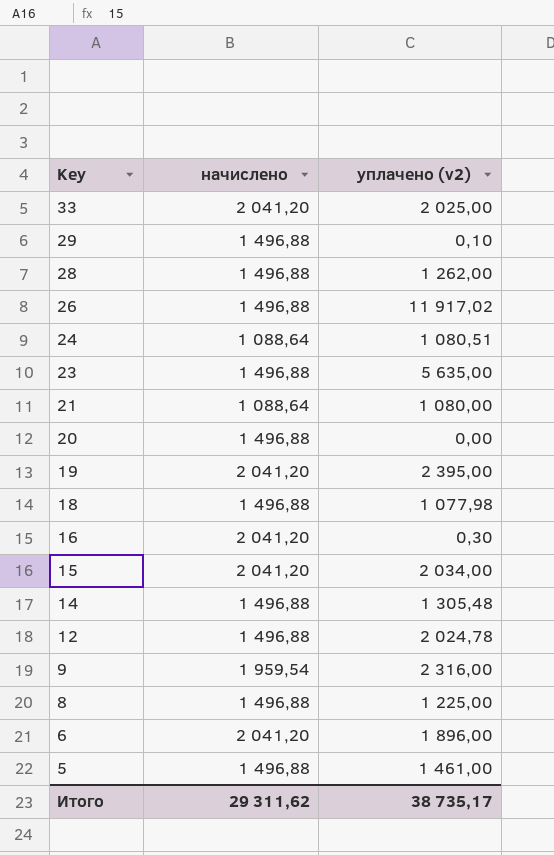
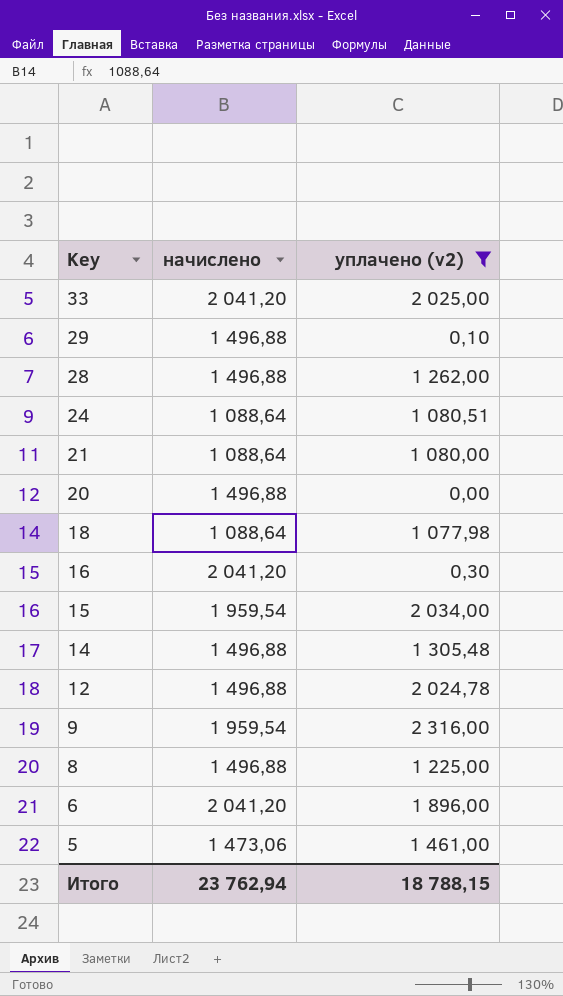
filter: none -> уплачено (v2) <= 2 316,00
18 | начислено: 1 496,88 -> 1 088,64
15 | начислено: 2 041,20 -> 1 959,54
5 | начислено: 1 496,88 -> 1 473,06
Итого | начислено: 29 311,62 -> 23 762,94
Итого | уплачено (v2): 38 735,17 -> 18 788,15

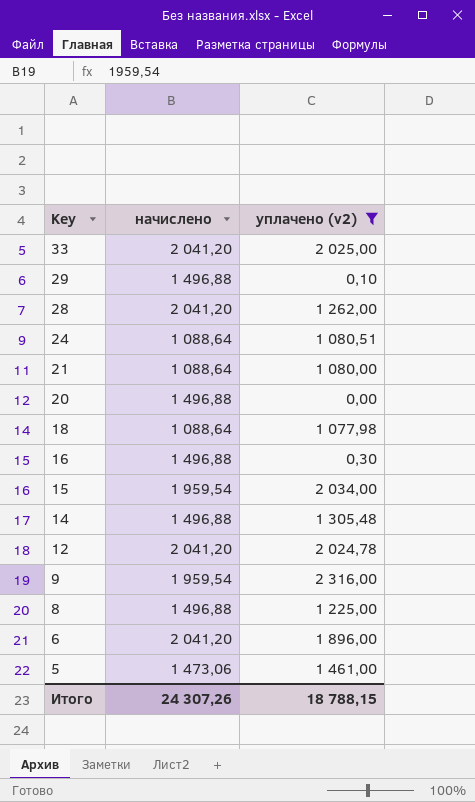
28 | начислено: 1 496,88 -> 2 041,20
16 | начислено: 2 041,20 -> 1 496,88
12 | начислено: 1 496,88 -> 2 041,20
Итого | начислено: 23 762,94 -> 24 307,26

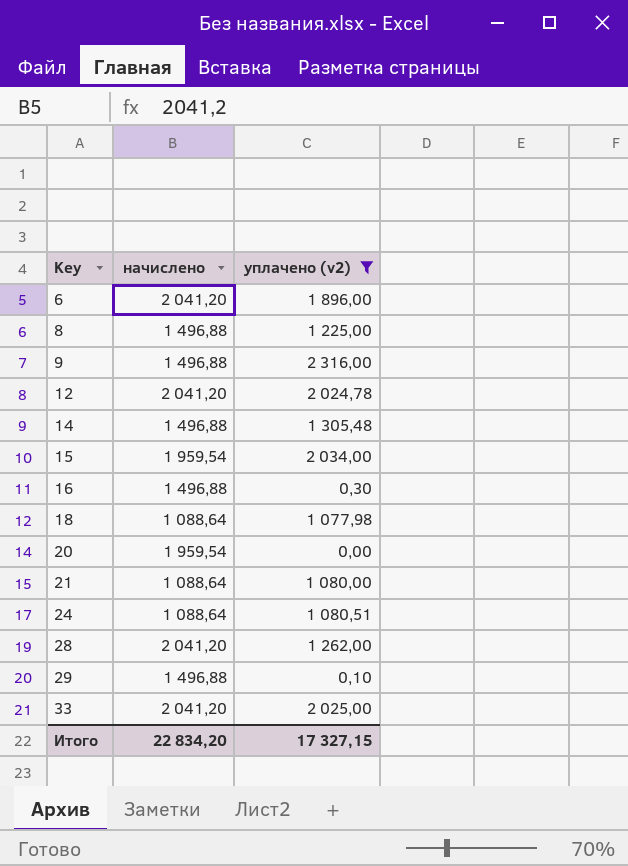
row order: Key descending -> Key ascending
row 5: 1 473,06 | 1 461,00 -> none
9 | начислено: 1 959,54 -> 1 496,88
20 | начислено: 1 496,88 -> 1 959,54
Итого | начислено: 24 307,26 -> 22 834,20
Итого | уплачено (v2): 18 788,15 -> 17 327,15

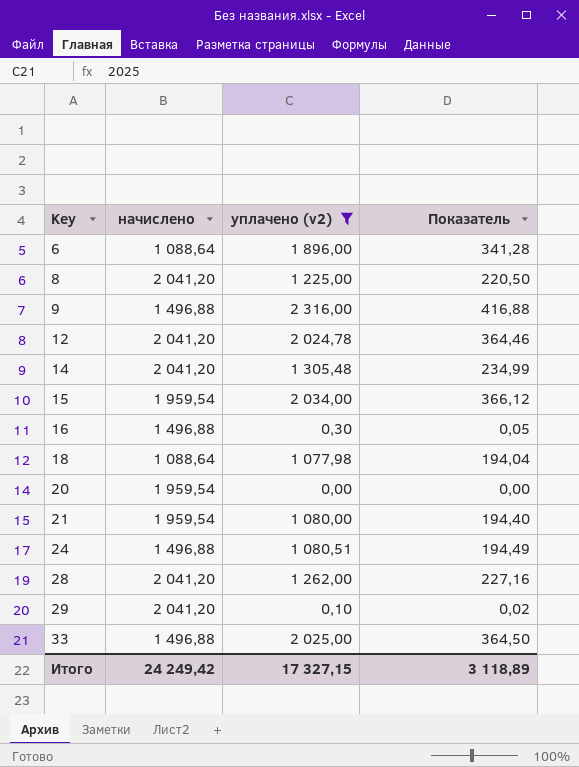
column Показатель | formula: none -> [уплачено (v2)] * 0,18
6 | начислено: 2 041,20 -> 1 088,64
8 | начислено: 1 496,88 -> 2 041,20
14 | начислено: 1 496,88 -> 2 041,20
21 | начислено: 1 088,64 -> 1 959,54
24 | начислено: 1 088,64 -> 1 496,88
29 | начислено: 1 496,88 -> 2 041,20
33 | начислено: 2 041,20 -> 1 496,88
Итого | начислено: 22 834,20 -> 24 249,42

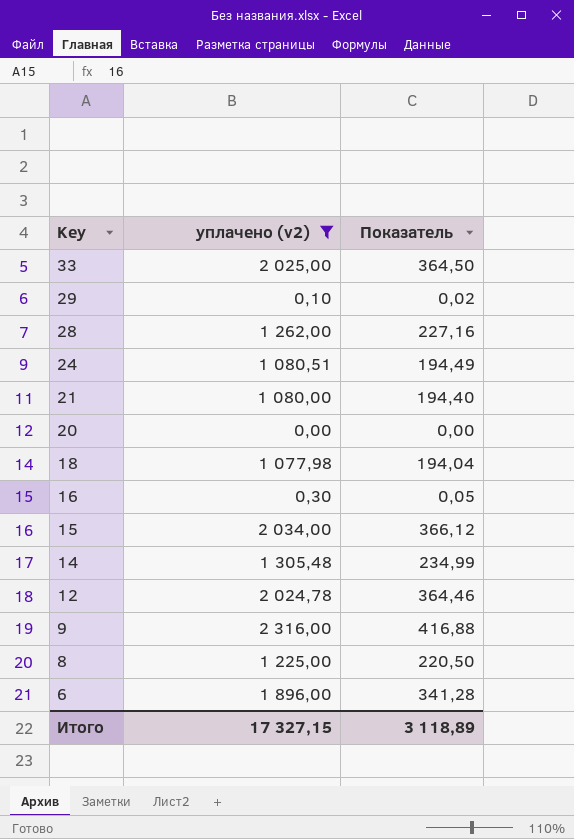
row order: Key ascending -> Key descending
column начислено | position: 2 -> none

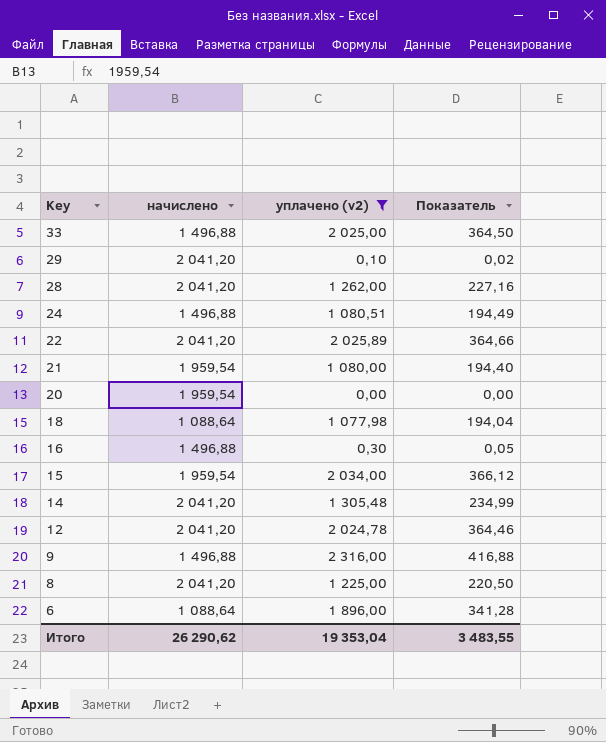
column начислено | position: none -> 2
row 22: none -> 2 041,20 | 2 025,89 | 364,66
Итого | уплачено (v2): 17 327,15 -> 19 353,04
Итого | Показатель: 3 118,89 -> 3 483,55

